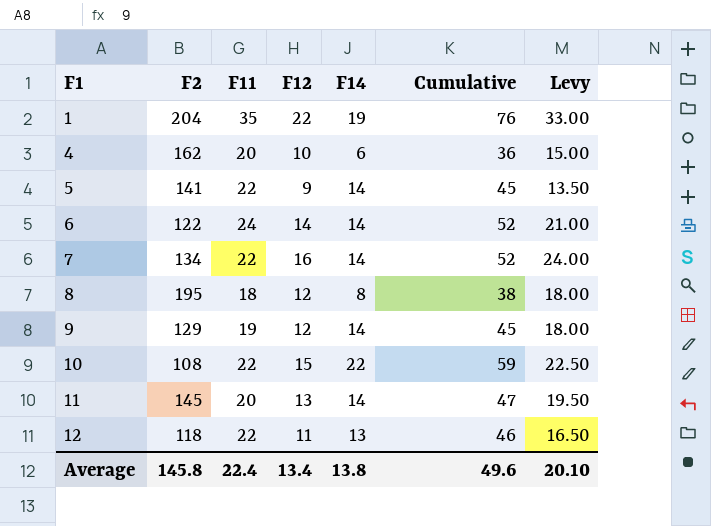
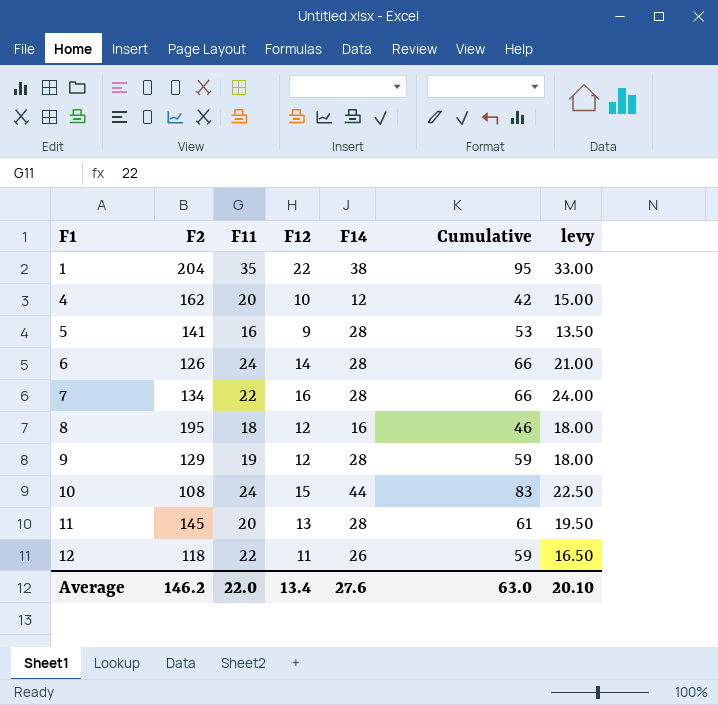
column name: Levy -> levy
1 | F14: 19 -> 38
1 | Cumulative: 76 -> 95
4 | F14: 6 -> 12
4 | Cumulative: 36 -> 42
5 | F11: 22 -> 16
5 | F14: 14 -> 28
5 | Cumulative: 45 -> 53
6 | F2: 122 -> 126
6 | F14: 14 -> 28
6 | Cumulative: 52 -> 66
7 | F14: 14 -> 28
7 | Cumulative: 52 -> 66
8 | F14: 8 -> 16
8 | Cumulative: 38 -> 46
9 | F14: 14 -> 28
9 | Cumulative: 45 -> 59
10 | F11: 22 -> 24
10 | F14: 22 -> 44
10 | Cumulative: 59 -> 83
11 | F14: 14 -> 28
11 | Cumulative: 47 -> 61
12 | F14: 13 -> 26
12 | Cumulative: 46 -> 59
Average | F2: 145.8 -> 146.2
Average | F11: 22.4 -> 22.0
Average | F14: 13.8 -> 27.6
Average | Cumulative: 49.6 -> 63.0

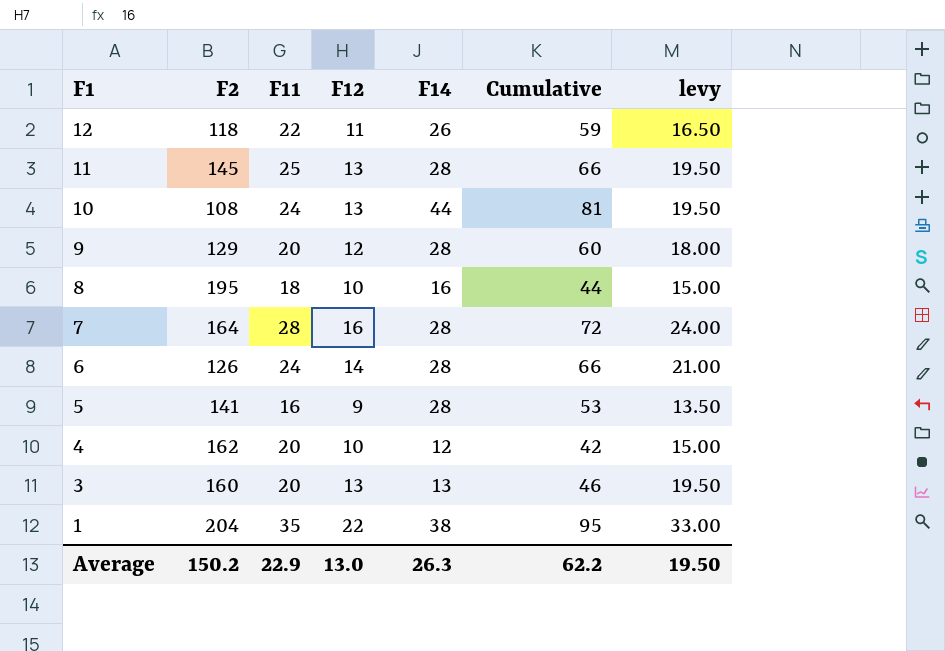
row order: F1 ascending -> F1 descending
11 | F11: 20 -> 25
11 | Cumulative: 61 -> 66
10 | F12: 15 -> 13
10 | Cumulative: 83 -> 81
10 | levy: 22.50 -> 19.50
9 | F11: 19 -> 20
9 | Cumulative: 59 -> 60
8 | F12: 12 -> 10
8 | Cumulative: 46 -> 44
8 | levy: 18.00 -> 15.00
7 | F2: 134 -> 164
7 | F11: 22 -> 28
7 | Cumulative: 66 -> 72
row 3: none -> 160 | 20 | 13 | 13 | 46 | 19.50
Average | F2: 146.2 -> 150.2
Average | F11: 22.0 -> 22.9
Average | F12: 13.4 -> 13.0
Average | F14: 27.6 -> 26.3
Average | Cumulative: 63.0 -> 62.2
Average | levy: 20.10 -> 19.50

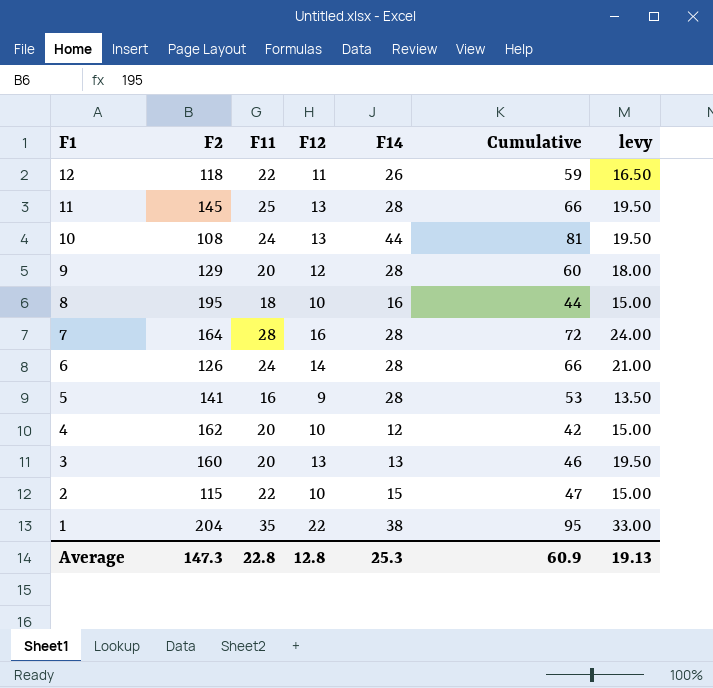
row 2: none -> 115 | 22 | 10 | 15 | 47 | 15.00
Average | F2: 150.2 -> 147.3
Average | F11: 22.9 -> 22.8
Average | F12: 13.0 -> 12.8
Average | F14: 26.3 -> 25.3
Average | Cumulative: 62.2 -> 60.9
Average | levy: 19.50 -> 19.13

